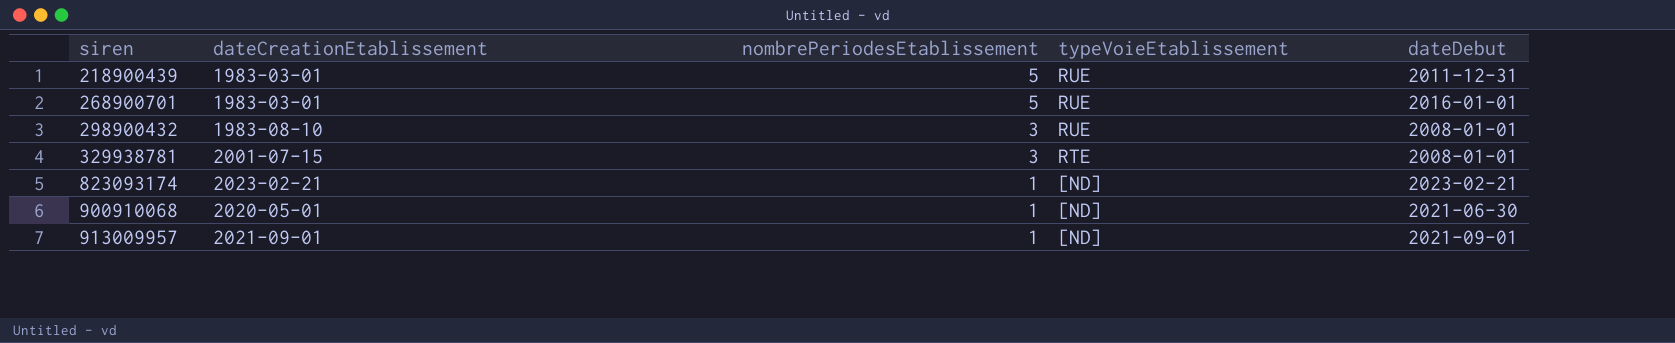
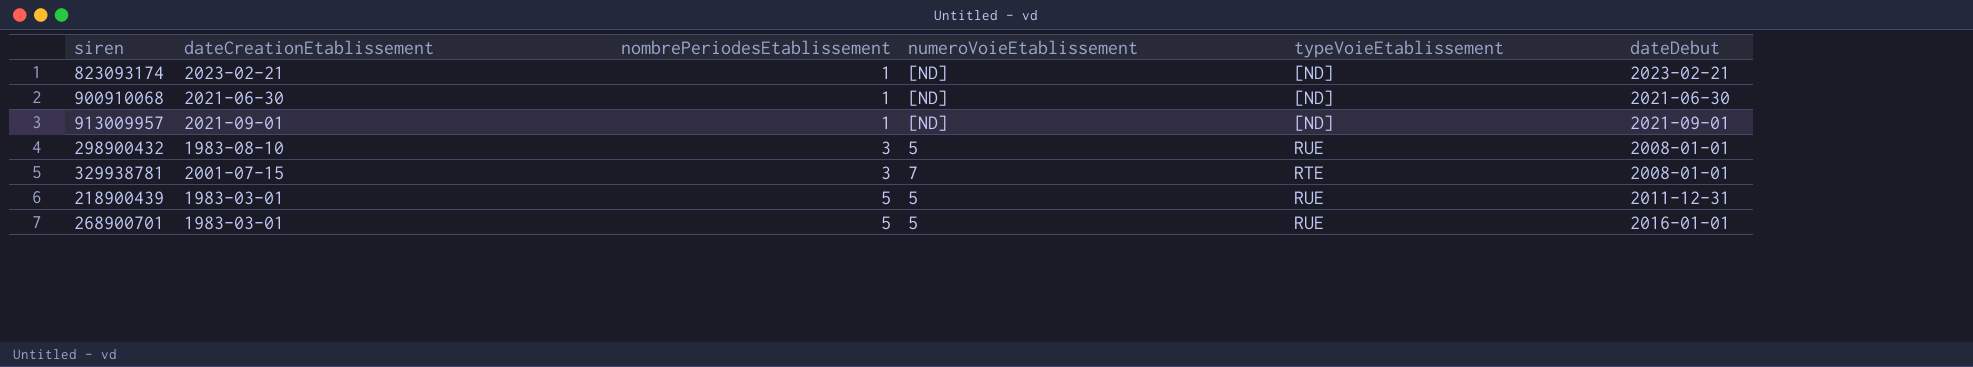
row order: siren ascending -> nombrePeriodesEtablissement ascending
column numeroVoieEtablissement | position: none -> 4
900910068 | dateCreationEtablissement: 2020-05-01 -> 2021-06-30

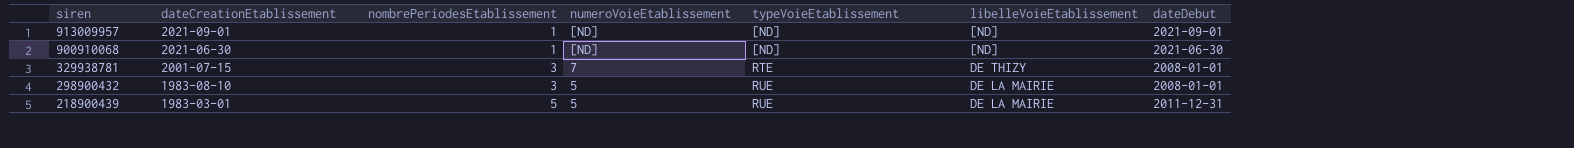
row order: nombrePeriodesEtablissement ascending -> siren descending
column libelleVoieEtablissement | position: none -> 6
row 823093174: 2023-02-21 | 1 | [ND] | [ND] | 2023-02-21 -> none
row 268900701: 1983-03-01 | 5 | 5 | RUE | 2016-01-01 -> none

